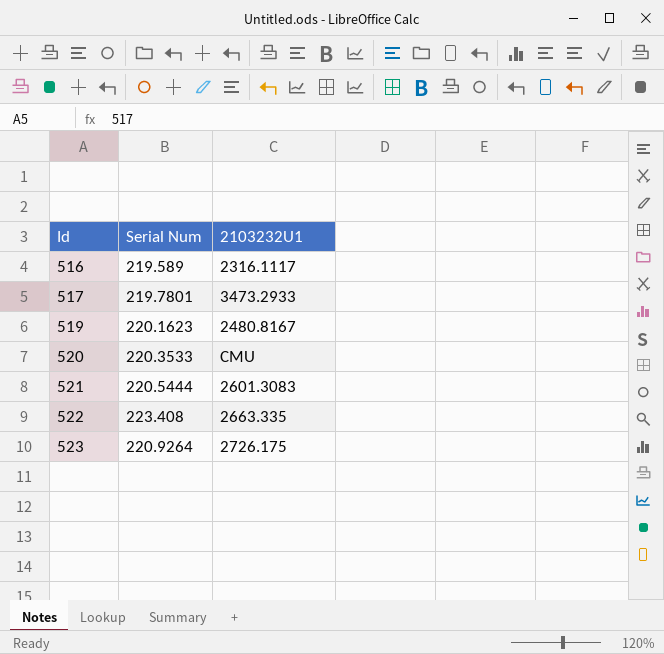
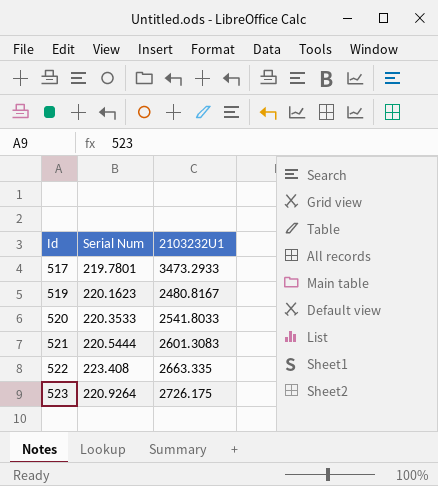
row 516: 219.589 | 2316.1117 -> none
520 | 2103232U1: CMU -> 2541.8033

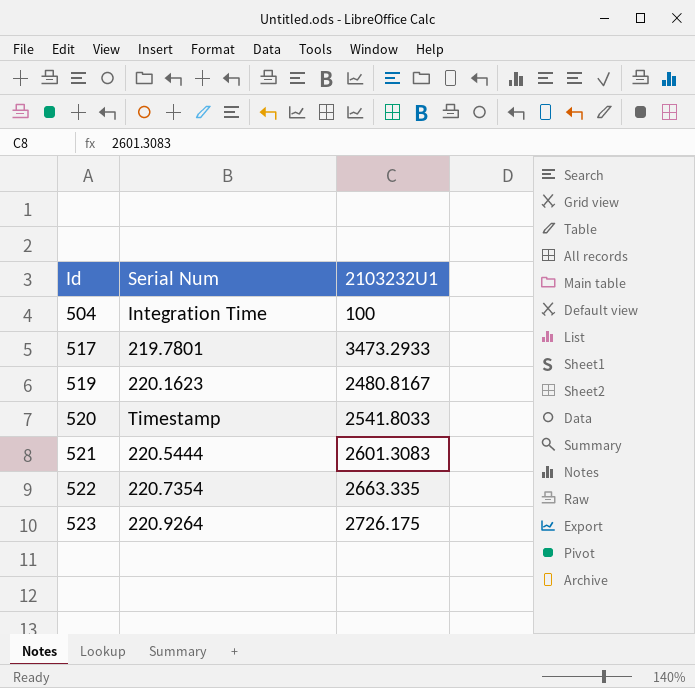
row 504: none -> Integration Time | 100
520 | Serial Num: 220.3533 -> Timestamp
522 | Serial Num: 223.408 -> 220.7354

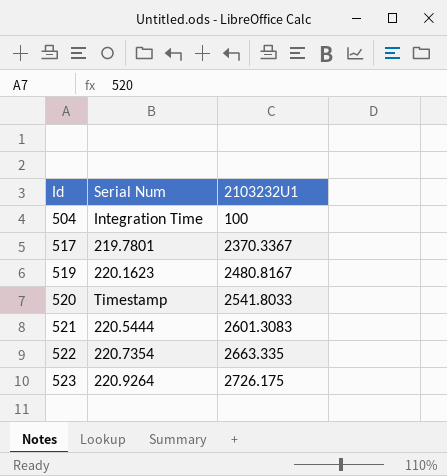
517 | 2103232U1: 3473.2933 -> 2370.3367

